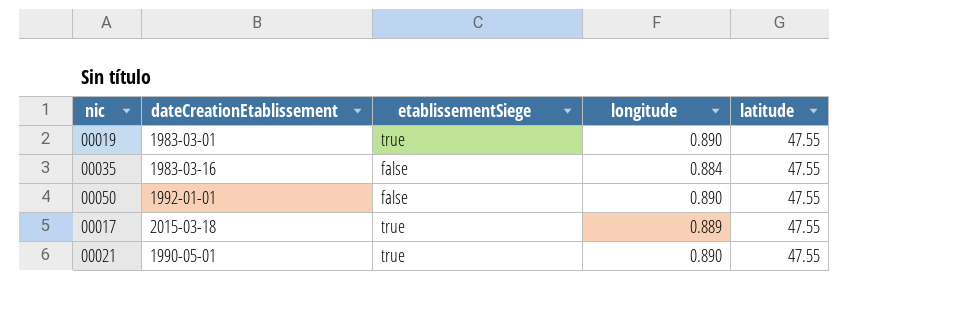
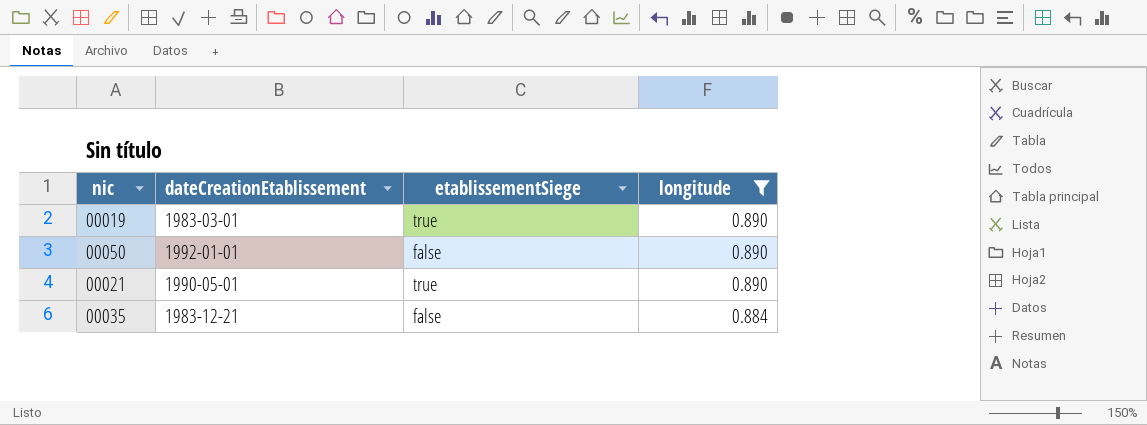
filter: none -> longitude != 0.889
row order: none -> longitude descending
column latitude | position: 5 -> none
00035 | dateCreationEtablissement: 1983-03-16 -> 1983-12-21

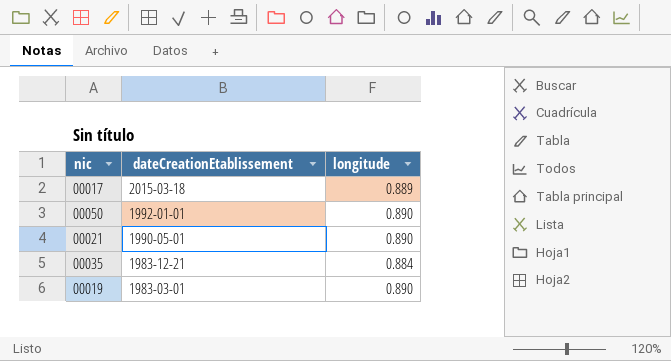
filter: longitude != 0.889 -> none
row order: longitude descending -> dateCreationEtablissement descending
column etablissementSiege | position: 3 -> none

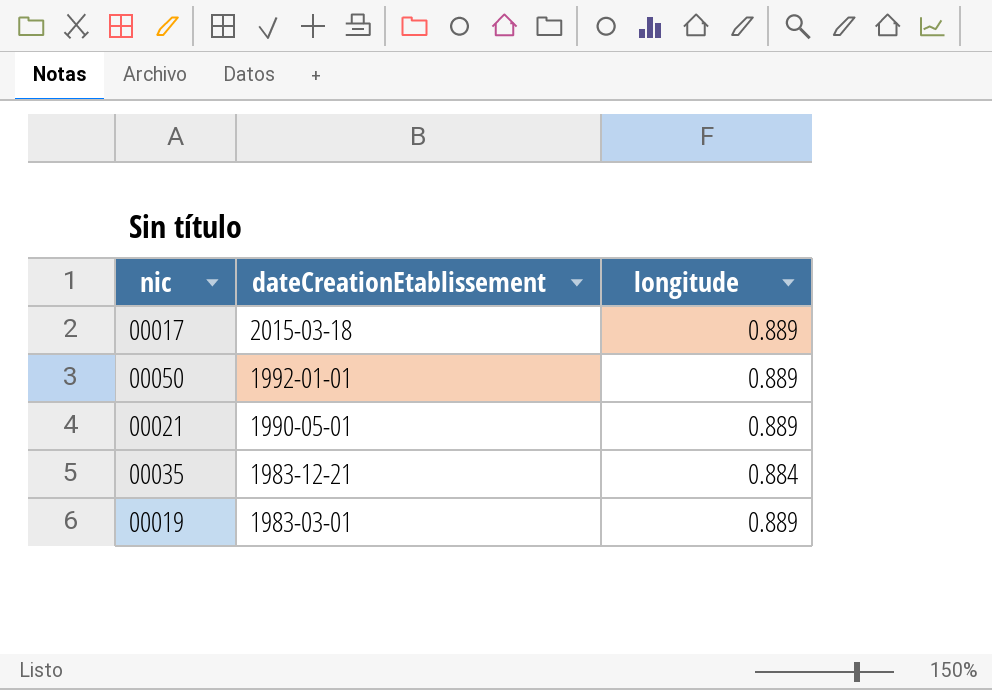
00050 | longitude: 0.890 -> 0.889
00021 | longitude: 0.890 -> 0.889
00019 | longitude: 0.890 -> 0.889

